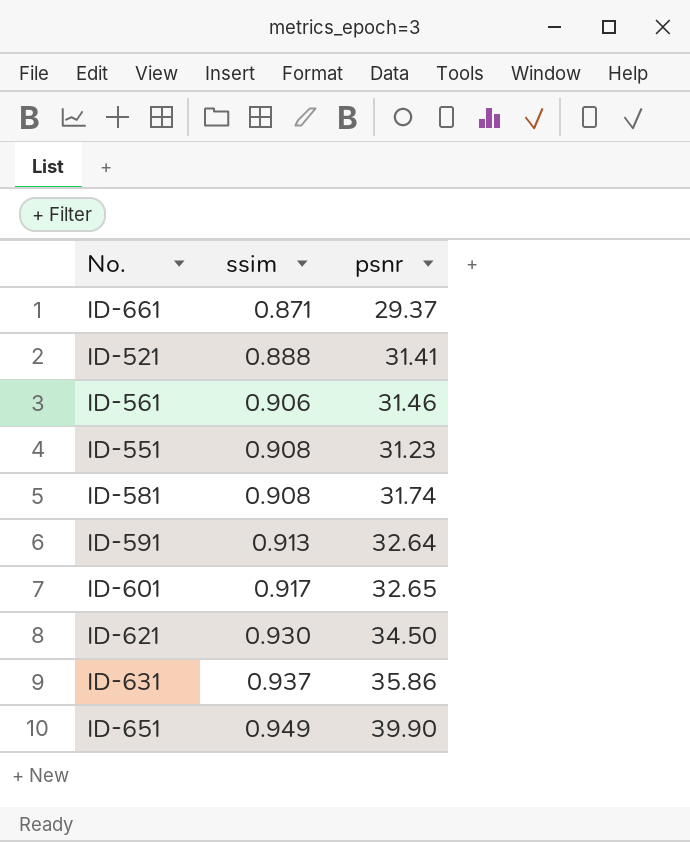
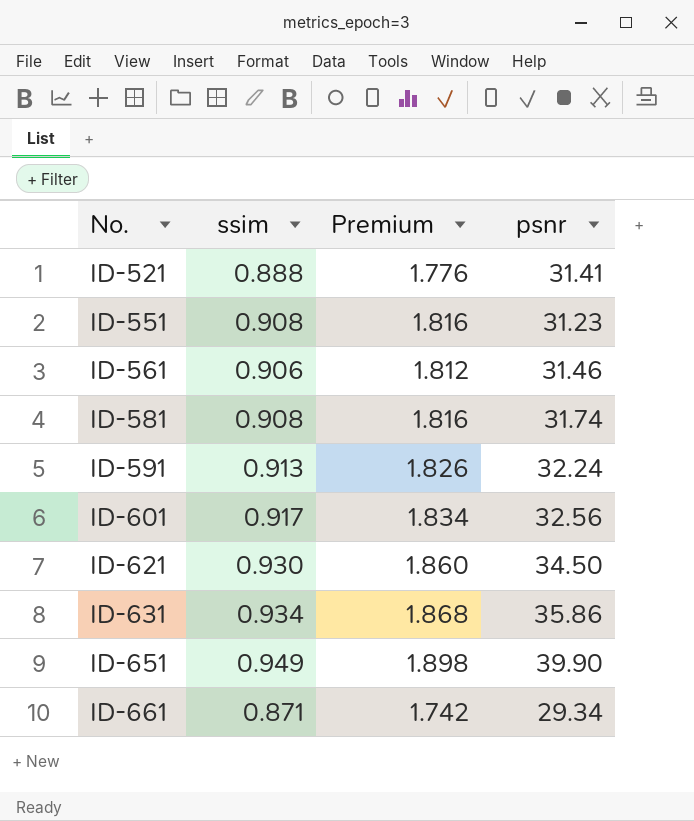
row order: ssim ascending -> No. ascending
column Premium | formula: none -> [ssim] * 2
ID-591 | psnr: 32.64 -> 32.24
ID-601 | psnr: 32.65 -> 32.56
ID-631 | ssim: 0.937 -> 0.934
ID-661 | psnr: 29.37 -> 29.34

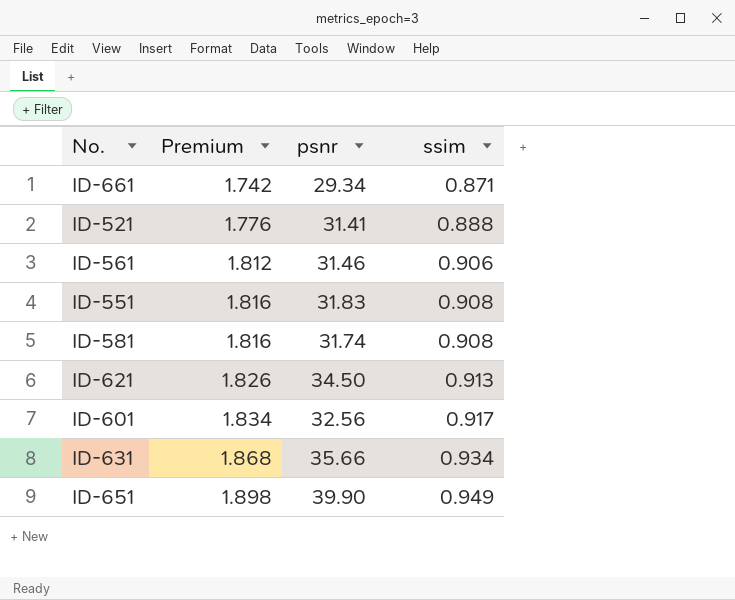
row order: No. ascending -> Premium ascending
column ssim | position: 2 -> 4
row ID-591: 0.913 | 1.826 | 32.24 -> none
ID-551 | psnr: 31.23 -> 31.83
ID-621 | Premium: 1.860 -> 1.826
ID-621 | ssim: 0.930 -> 0.913
ID-631 | psnr: 35.86 -> 35.66

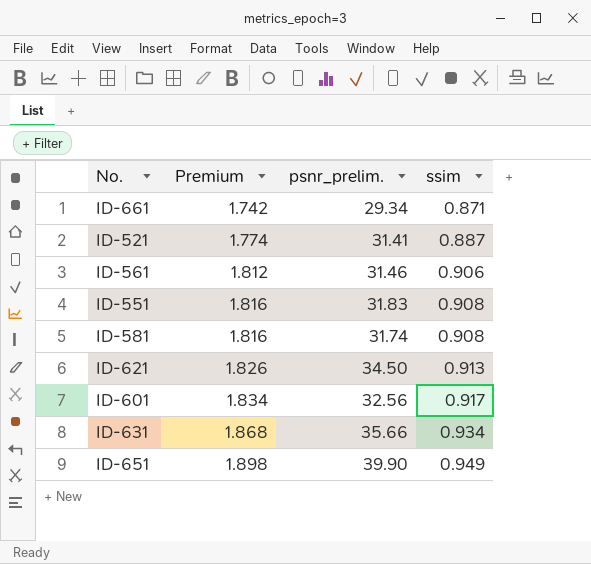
column name: psnr -> psnr_prelim.
ID-521 | Premium: 1.776 -> 1.774
ID-521 | ssim: 0.888 -> 0.887

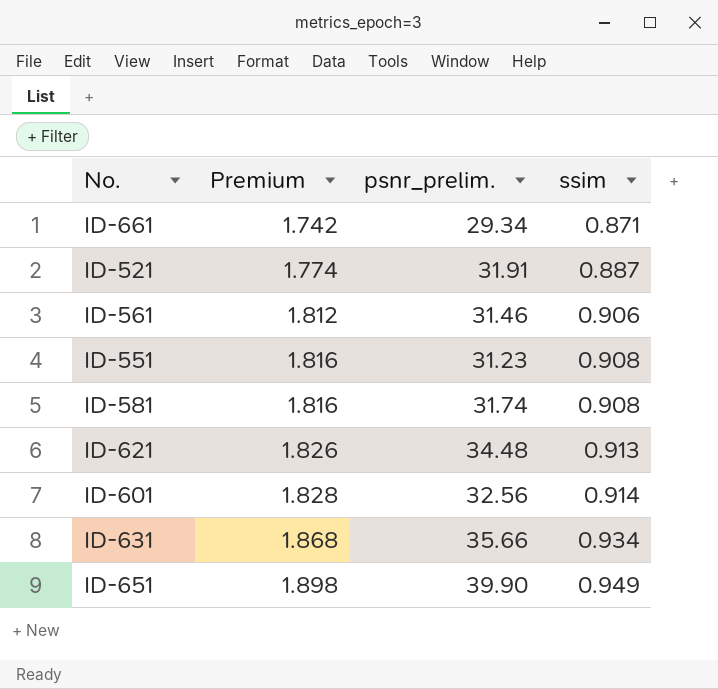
ID-521 | psnr_prelim.: 31.41 -> 31.91
ID-551 | psnr_prelim.: 31.83 -> 31.23
ID-621 | psnr_prelim.: 34.50 -> 34.48
ID-601 | Premium: 1.834 -> 1.828
ID-601 | ssim: 0.917 -> 0.914

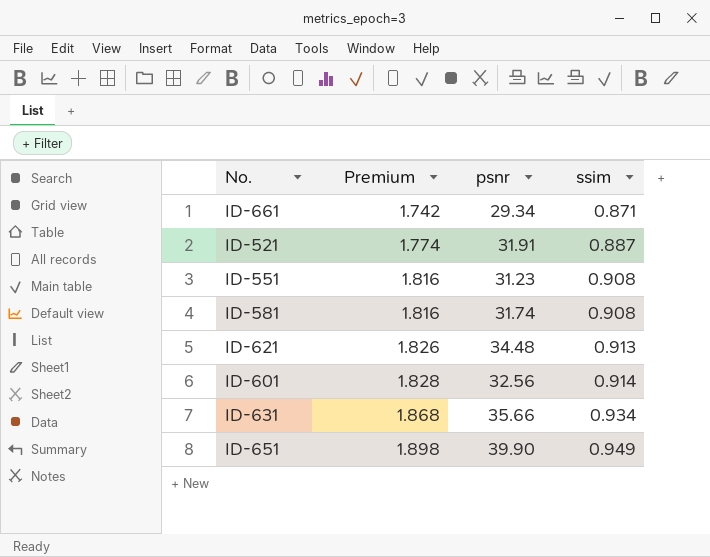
column name: psnr_prelim. -> psnr
row ID-561: 1.812 | 31.46 | 0.906 -> none

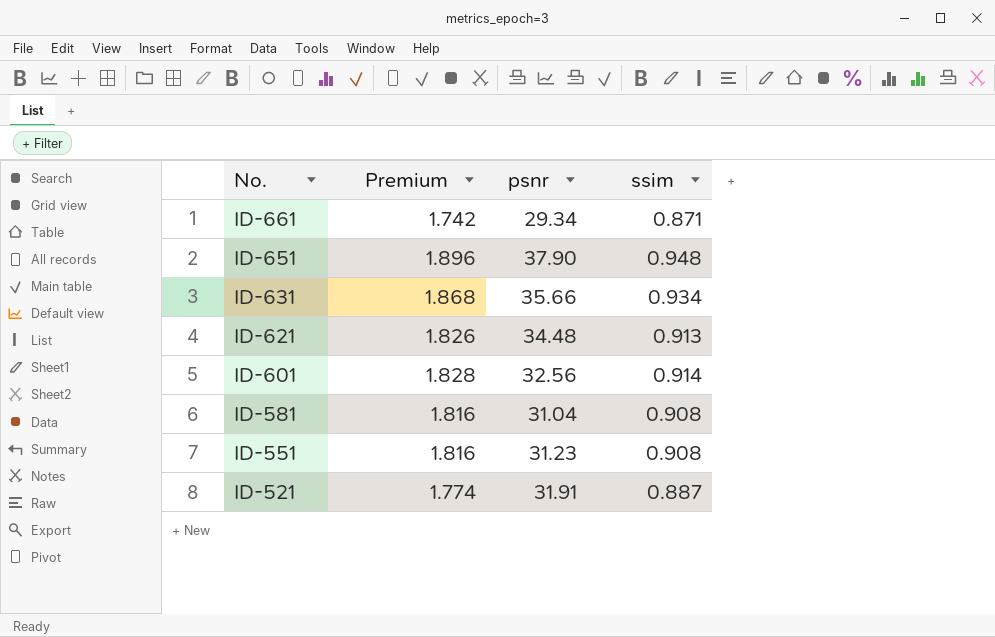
row order: Premium ascending -> No. descending
ID-651 | Premium: 1.898 -> 1.896
ID-651 | psnr: 39.90 -> 37.90
ID-651 | ssim: 0.949 -> 0.948
ID-581 | psnr: 31.74 -> 31.04

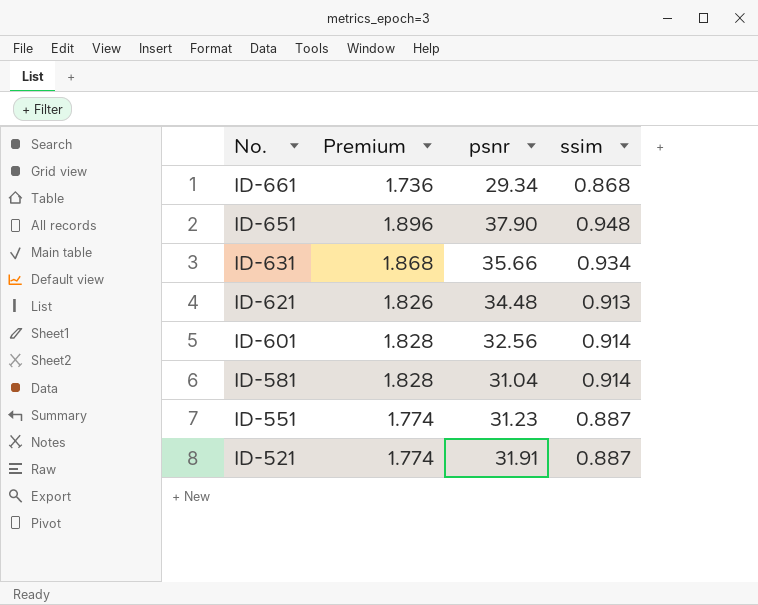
ID-661 | Premium: 1.742 -> 1.736
ID-661 | ssim: 0.871 -> 0.868
ID-581 | Premium: 1.816 -> 1.828
ID-581 | ssim: 0.908 -> 0.914
ID-551 | Premium: 1.816 -> 1.774
ID-551 | ssim: 0.908 -> 0.887

